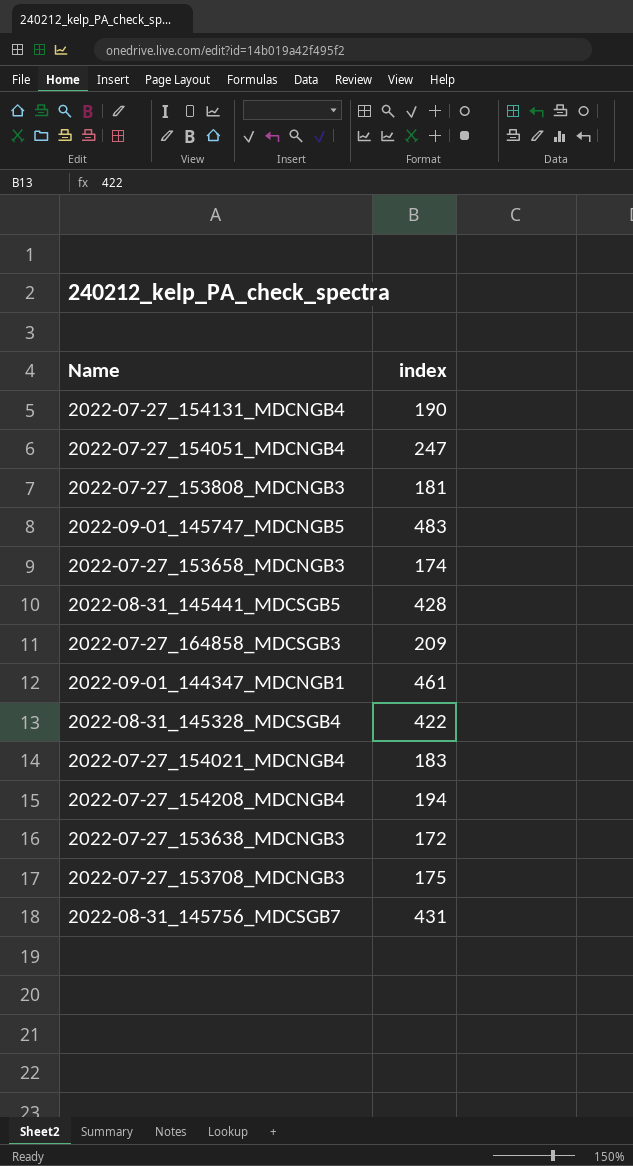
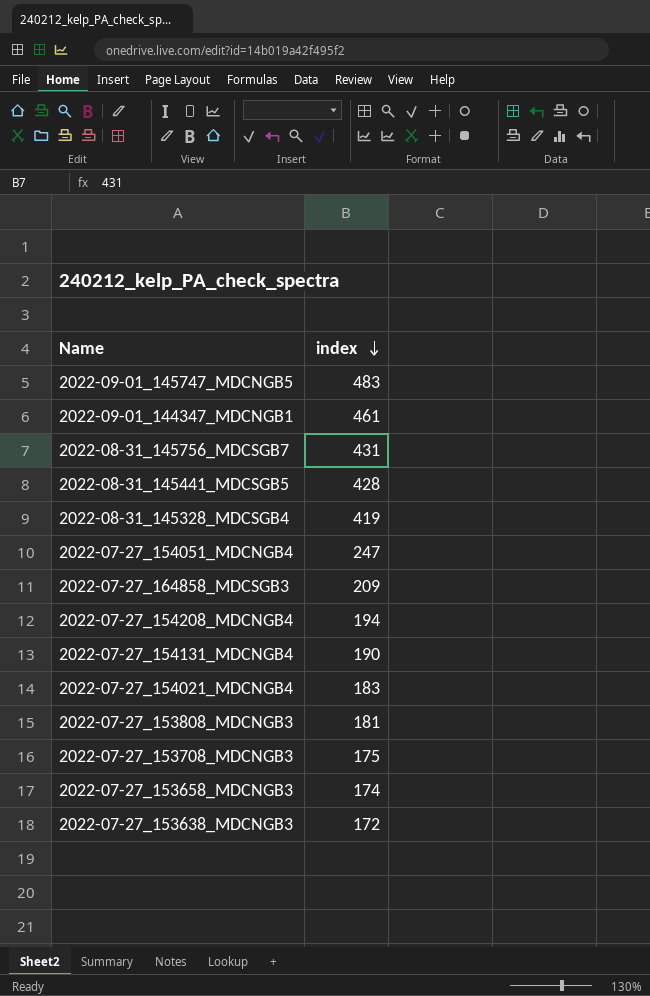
row order: none -> index descending
2022-08-31_145328_MDCSGB4 | index: 422 -> 419

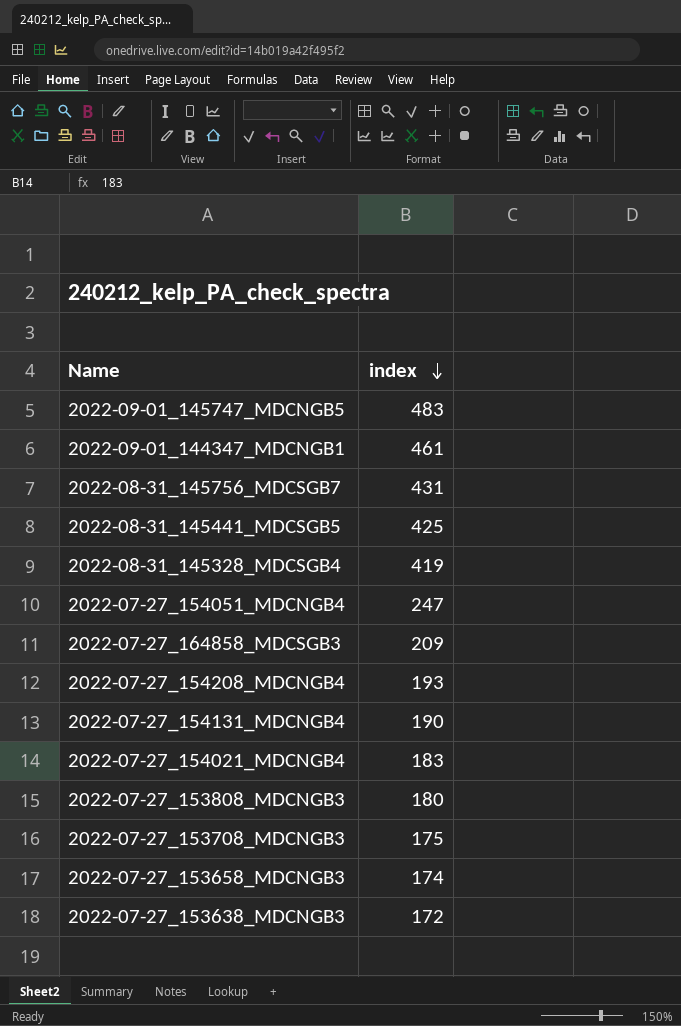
2022-08-31_145441_MDCSGB5 | index: 428 -> 425
2022-07-27_154208_MDCNGB4 | index: 194 -> 193
2022-07-27_153808_MDCNGB3 | index: 181 -> 180

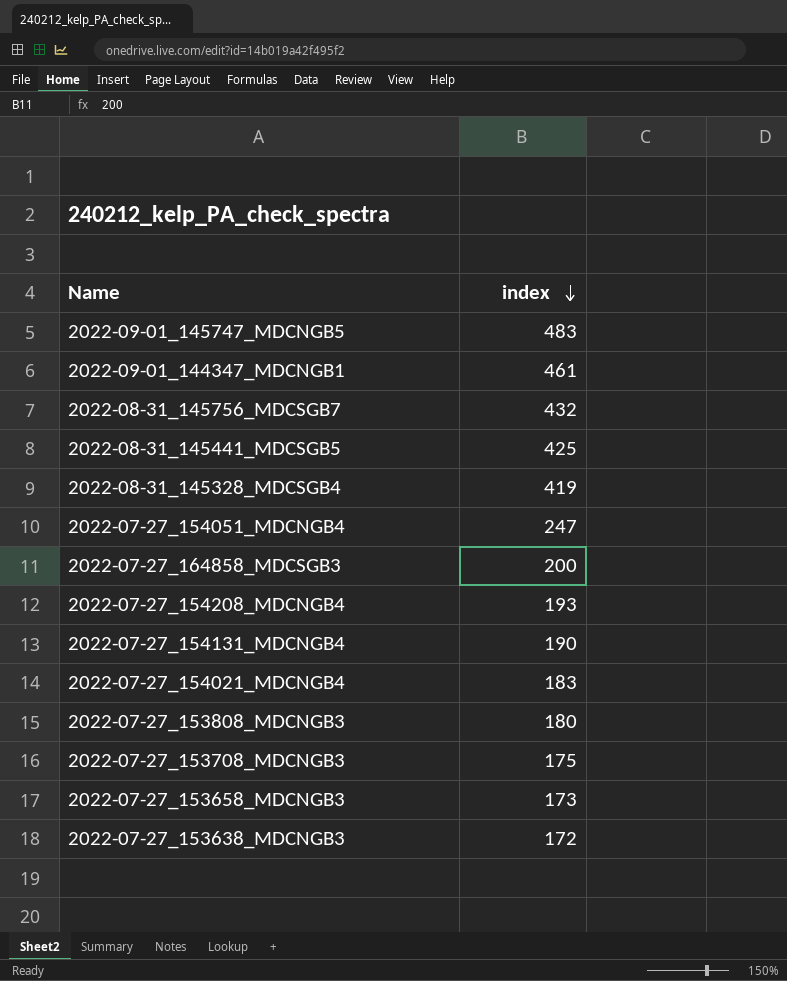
2022-08-31_145756_MDCSGB7 | index: 431 -> 432
2022-07-27_164858_MDCSGB3 | index: 209 -> 200
2022-07-27_153658_MDCNGB3 | index: 174 -> 173

